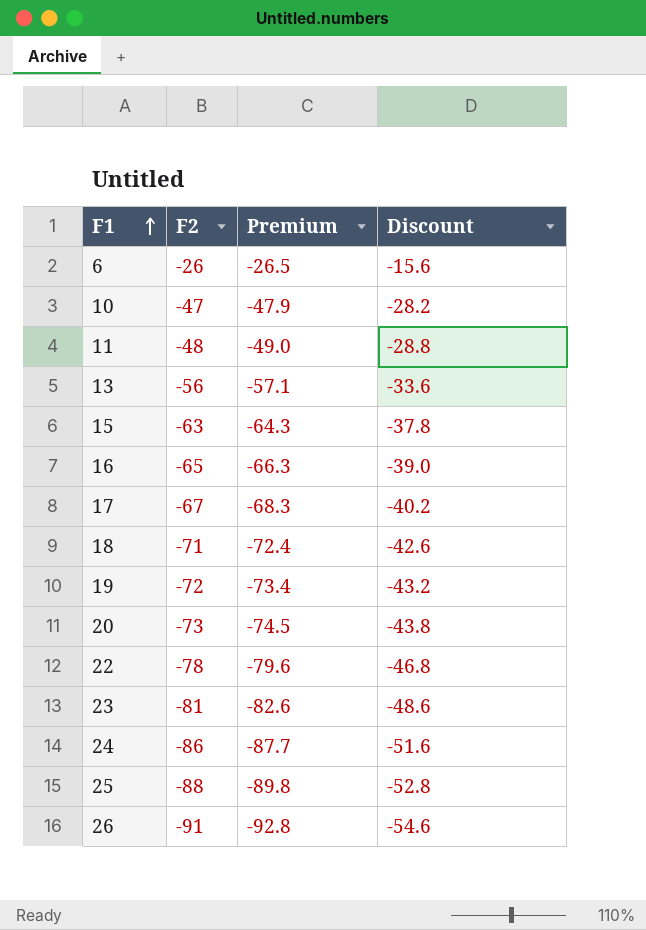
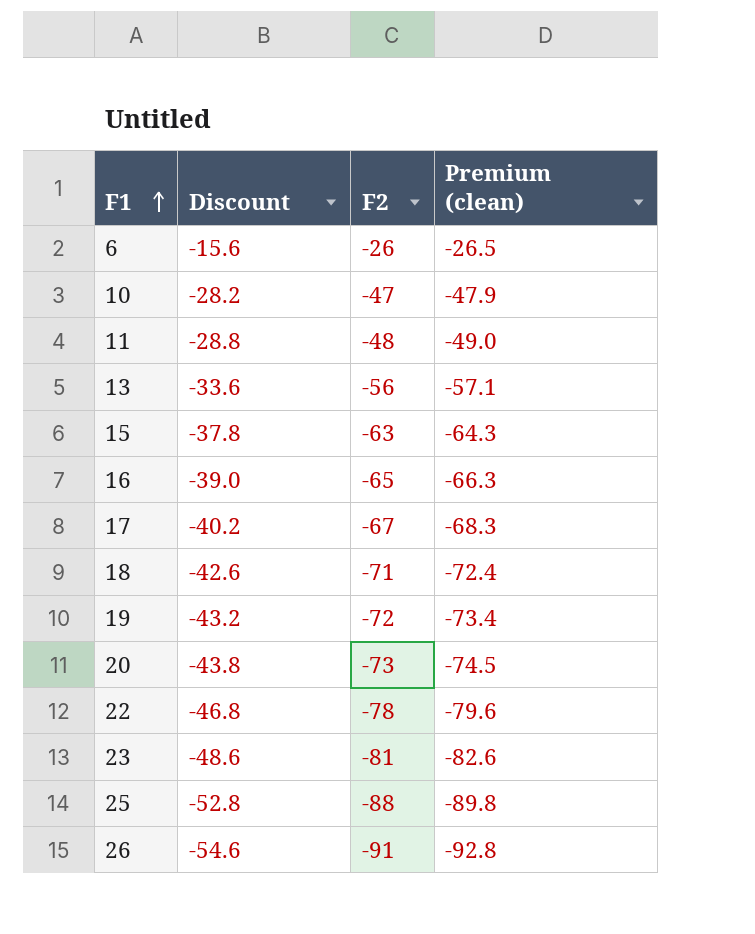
column Discount | position: 4 -> 2
column name: Premium -> Premium (clean)
row 24: -86 | -87.7 | -51.6 -> none

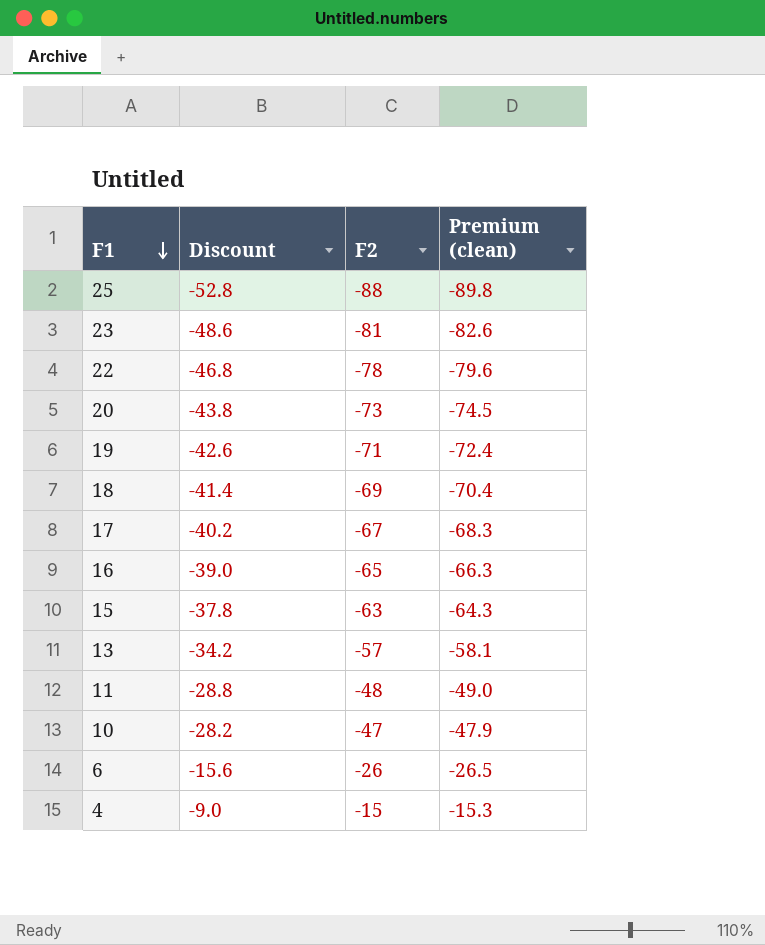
row order: F1 ascending -> F1 descending
row 26: -54.6 | -91 | -92.8 -> none
19 | Discount: -43.2 -> -42.6
19 | F2: -72 -> -71
19 | Premium (clean): -73.4 -> -72.4
18 | Discount: -42.6 -> -41.4
18 | F2: -71 -> -69
18 | Premium (clean): -72.4 -> -70.4
13 | Discount: -33.6 -> -34.2
13 | F2: -56 -> -57
13 | Premium (clean): -57.1 -> -58.1
row 4: none -> -9.0 | -15 | -15.3

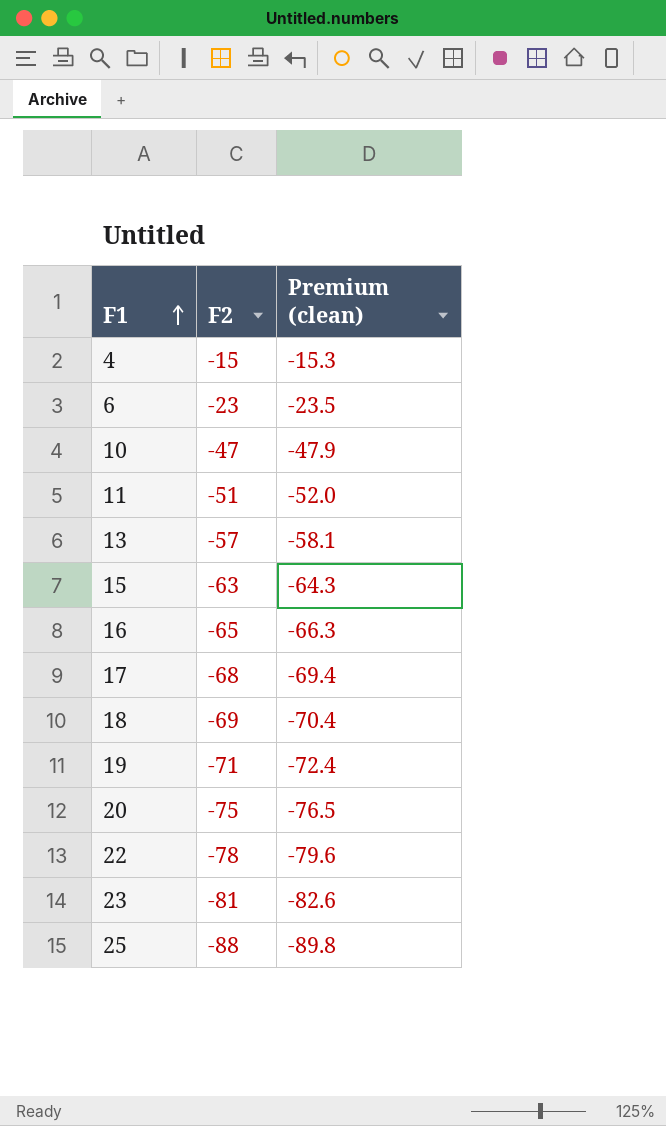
row order: F1 descending -> F1 ascending
column Discount | formula: [F2] * 0.6 -> none
6 | F2: -26 -> -23
6 | Premium (clean): -26.5 -> -23.5
11 | F2: -48 -> -51
11 | Premium (clean): -49.0 -> -52.0
17 | F2: -67 -> -68
17 | Premium (clean): -68.3 -> -69.4
20 | F2: -73 -> -75
20 | Premium (clean): -74.5 -> -76.5

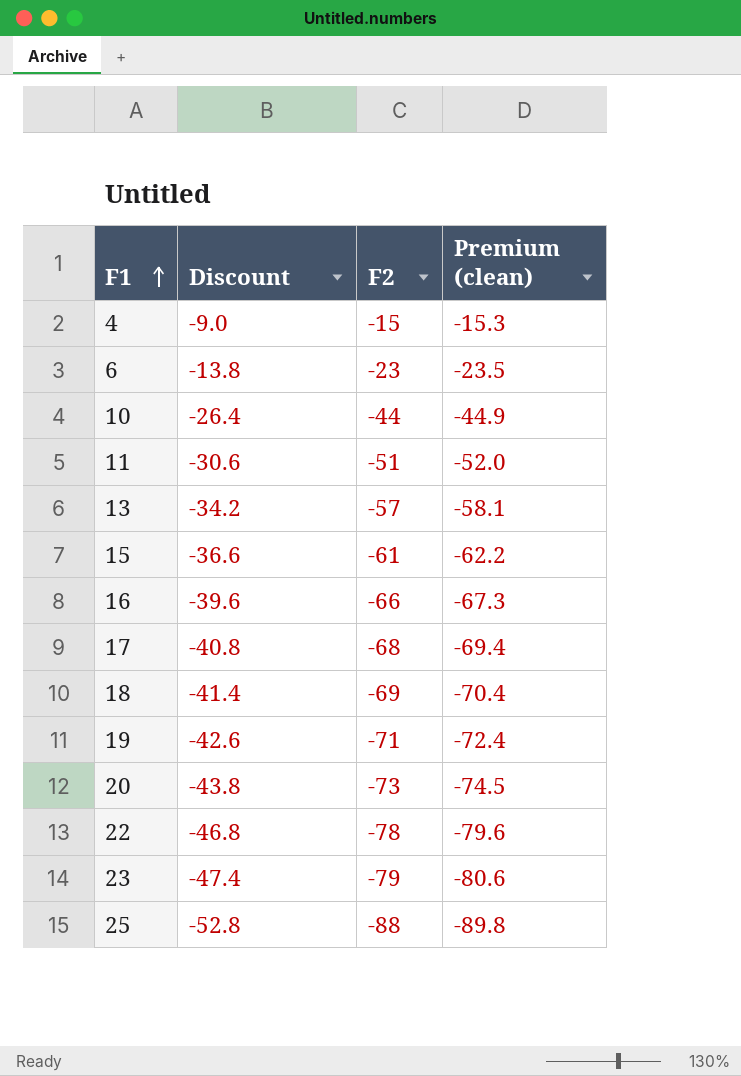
column Discount | formula: none -> [F2] * 0.6
10 | F2: -47 -> -44
10 | Premium (clean): -47.9 -> -44.9
15 | F2: -63 -> -61
15 | Premium (clean): -64.3 -> -62.2
16 | F2: -65 -> -66
16 | Premium (clean): -66.3 -> -67.3
20 | F2: -75 -> -73
20 | Premium (clean): -76.5 -> -74.5
23 | F2: -81 -> -79
23 | Premium (clean): -82.6 -> -80.6

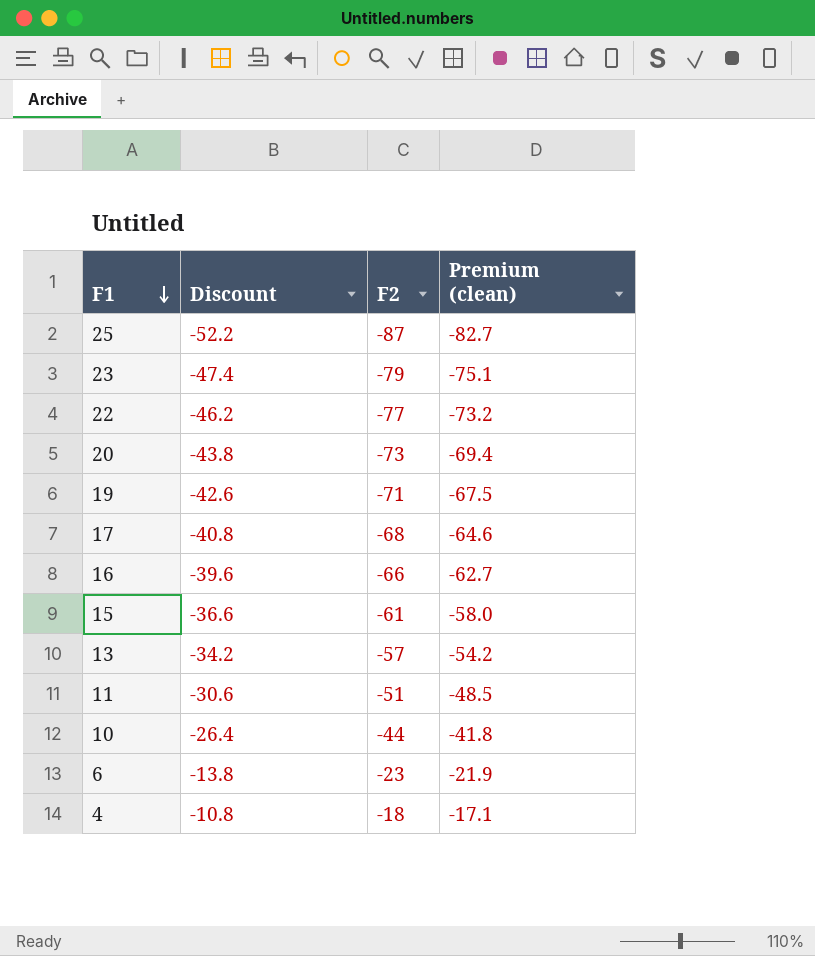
row order: F1 ascending -> F1 descending
column Premium (clean) | formula: [F2] * 1.02 -> [F2] * 0.95
row 18: -41.4 | -69 | -70.4 -> none
25 | Discount: -52.8 -> -52.2
25 | F2: -88 -> -87
22 | Discount: -46.8 -> -46.2
22 | F2: -78 -> -77
4 | Discount: -9.0 -> -10.8
4 | F2: -15 -> -18

